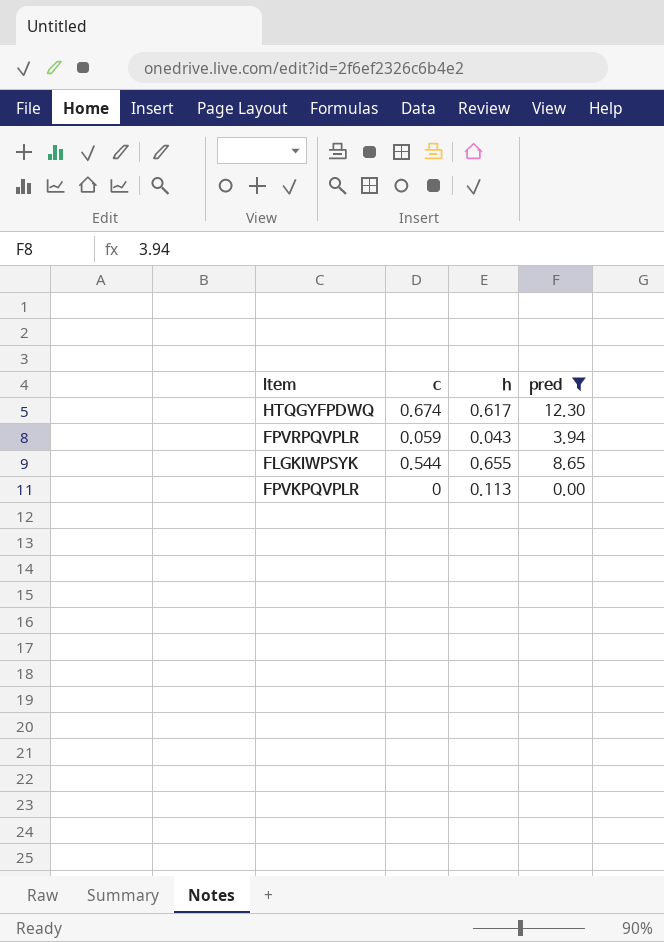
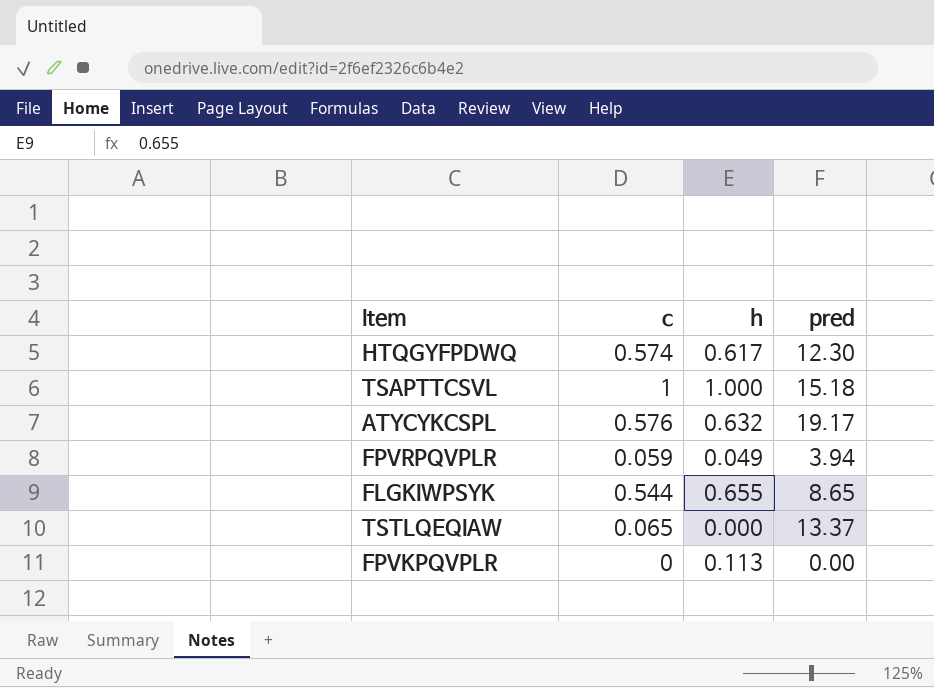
filter: pred <= 12.30 -> none
HTQGYFPDWQ | c: 0.674 -> 0.574
FPVRPQVPLR | h: 0.043 -> 0.049

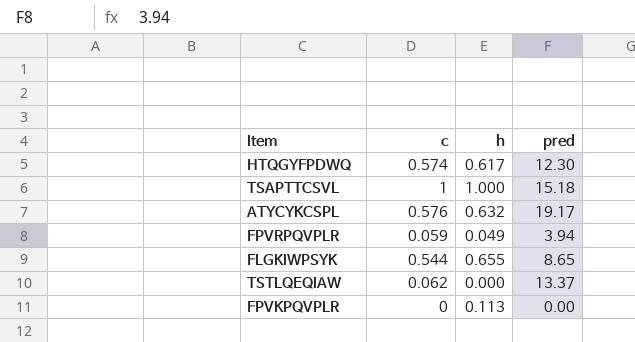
TSTLQEQIAW | c: 0.065 -> 0.062

